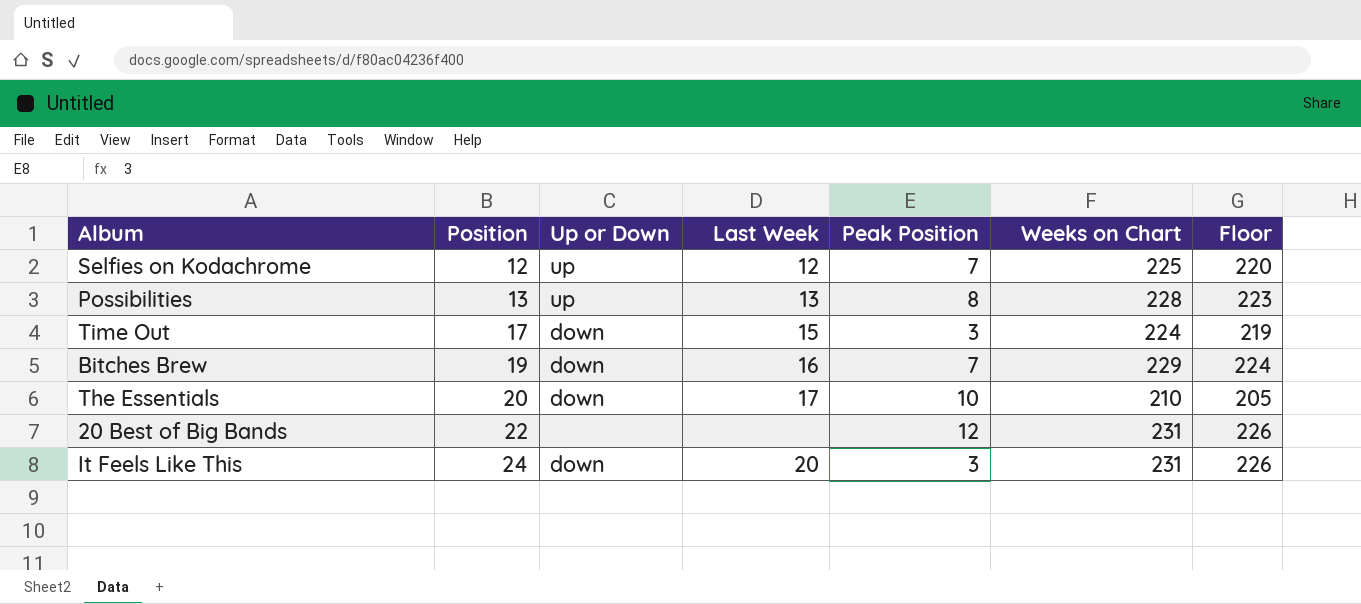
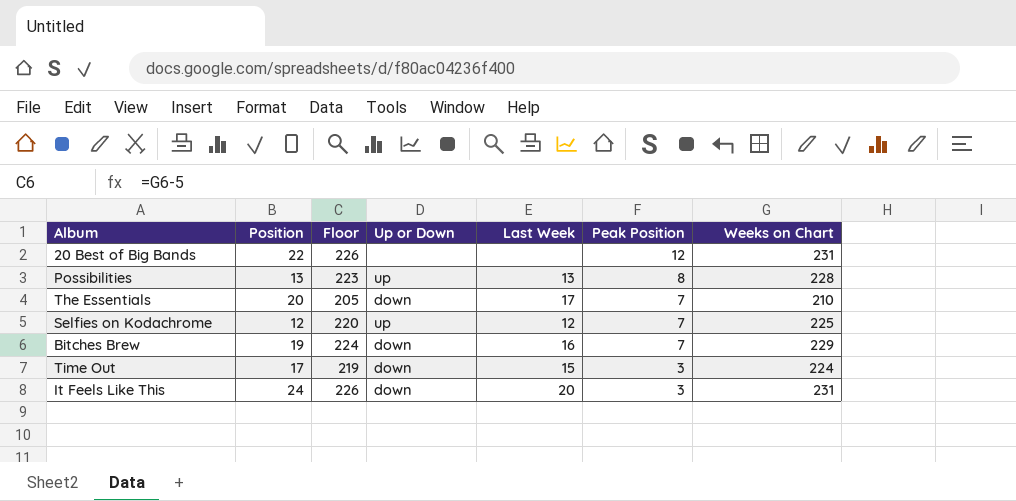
row order: Position ascending -> Peak Position descending
column Floor | position: 7 -> 3
The Essentials | Peak Position: 10 -> 7

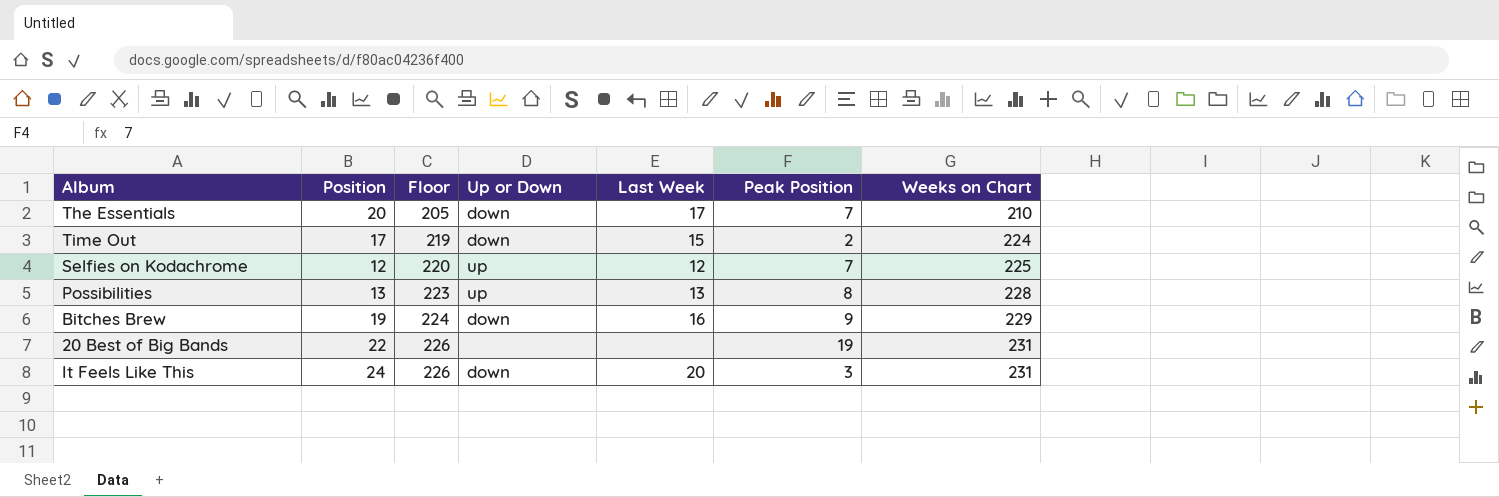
row order: Peak Position descending -> Floor ascending
Time Out | Peak Position: 3 -> 2
Bitches Brew | Peak Position: 7 -> 9
20 Best of Big Bands | Peak Position: 12 -> 19

